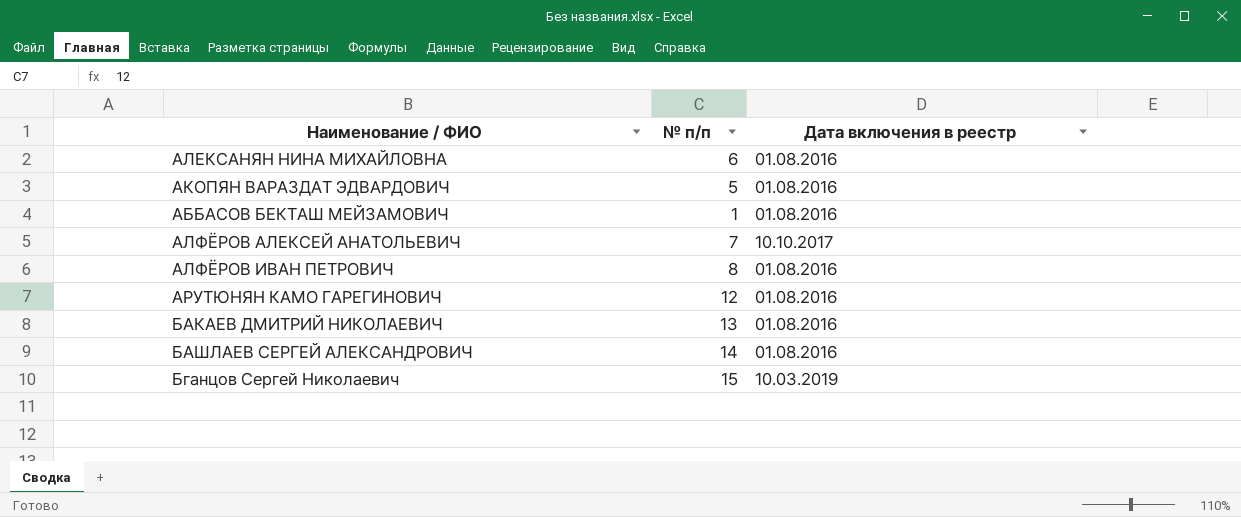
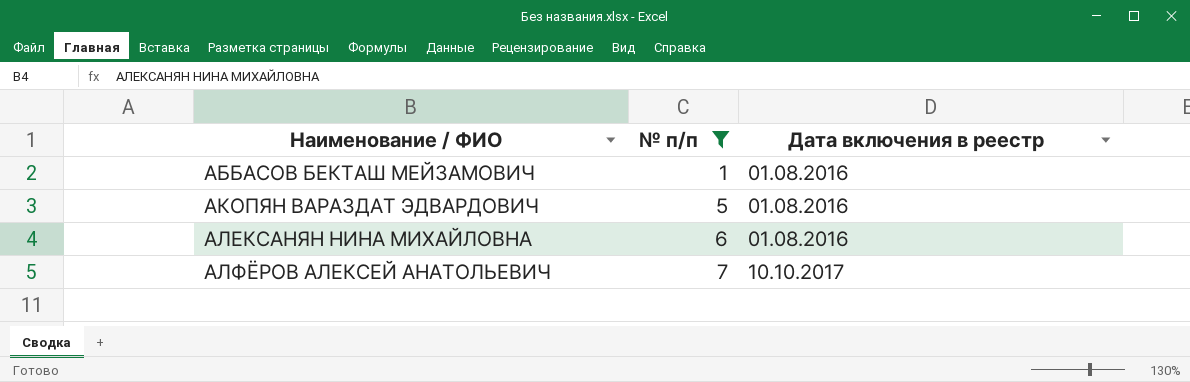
filter: none -> № п/п <= 7
row order: none -> Наименование / ФИО ascending

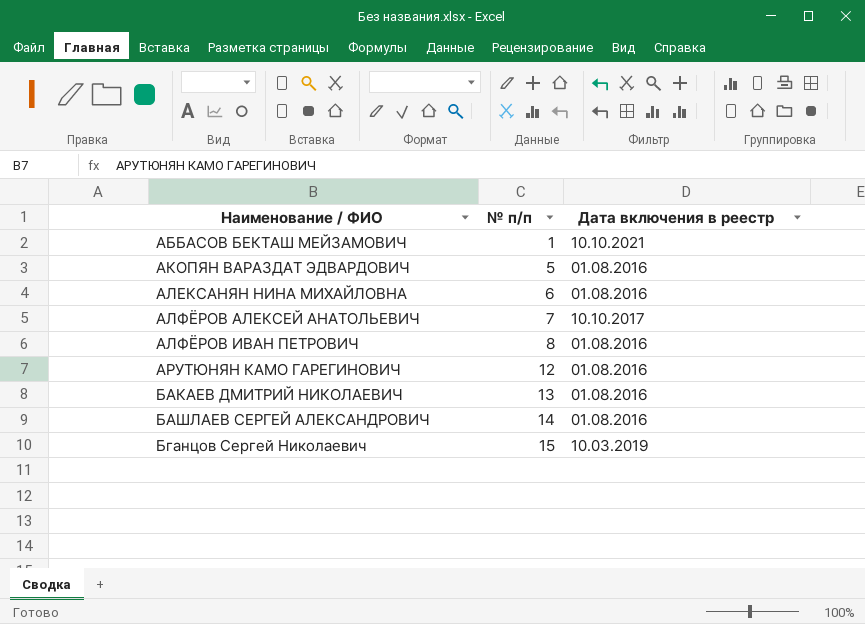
filter: № п/п <= 7 -> none
АББАСОВ БЕКТАШ МЕЙЗАМОВИЧ | Дата включения в реестр: 01.08.2016 -> 10.10.2021

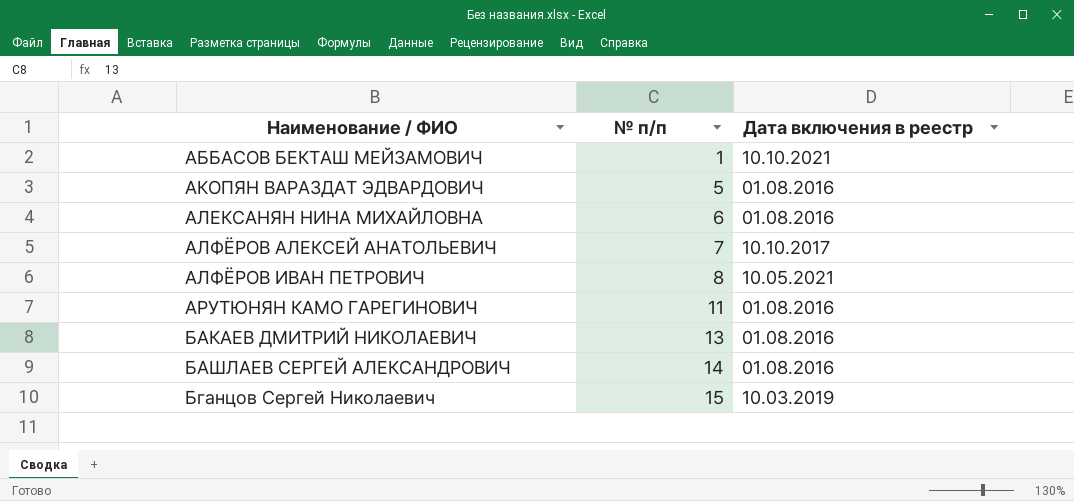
АЛФЁРОВ ИВАН ПЕТРОВИЧ | Дата включения в реестр: 01.08.2016 -> 10.05.2021
АРУТЮНЯН КАМО ГАРЕГИНОВИЧ | № п/п: 12 -> 11

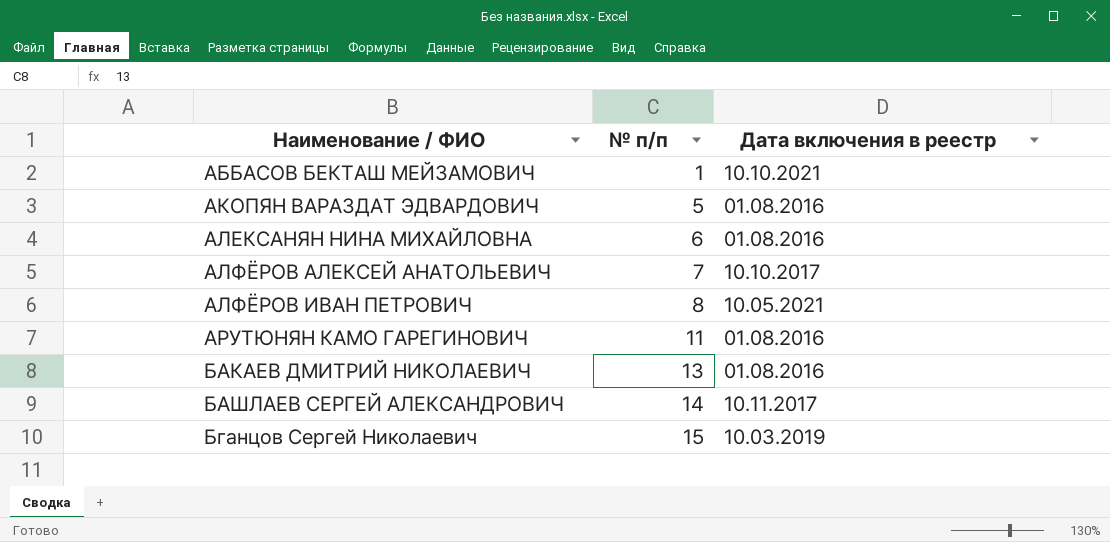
БАШЛАЕВ СЕРГЕЙ АЛЕКСАНДРОВИЧ | Дата включения в реестр: 01.08.2016 -> 10.11.2017

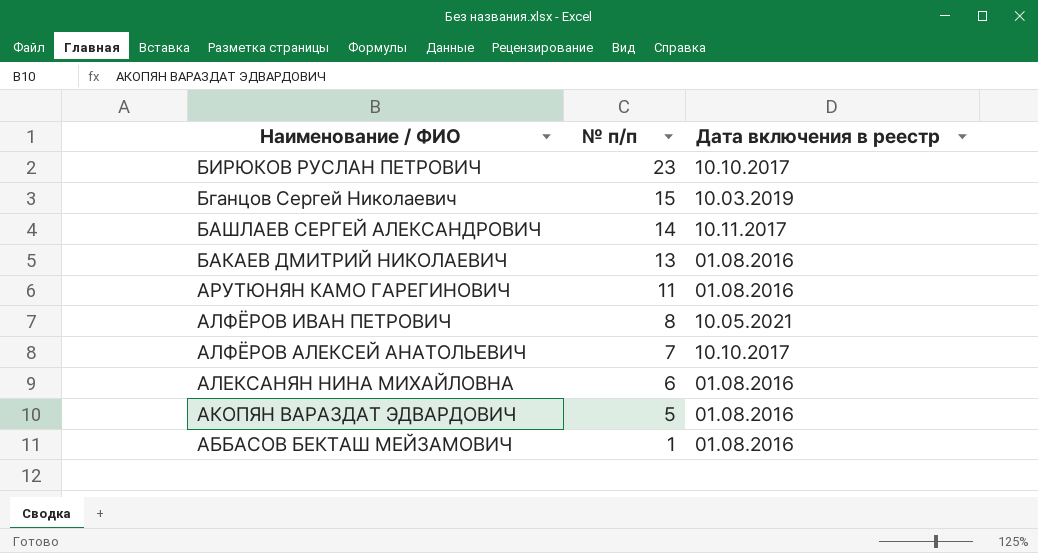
row order: Наименование / ФИО ascending -> Наименование / ФИО descending
row БИРЮКОВ РУСЛАН ПЕТРОВИЧ: none -> 23 | 10.10.2017
АББАСОВ БЕКТАШ МЕЙЗАМОВИЧ | Дата включения в реестр: 10.10.2021 -> 01.08.2016

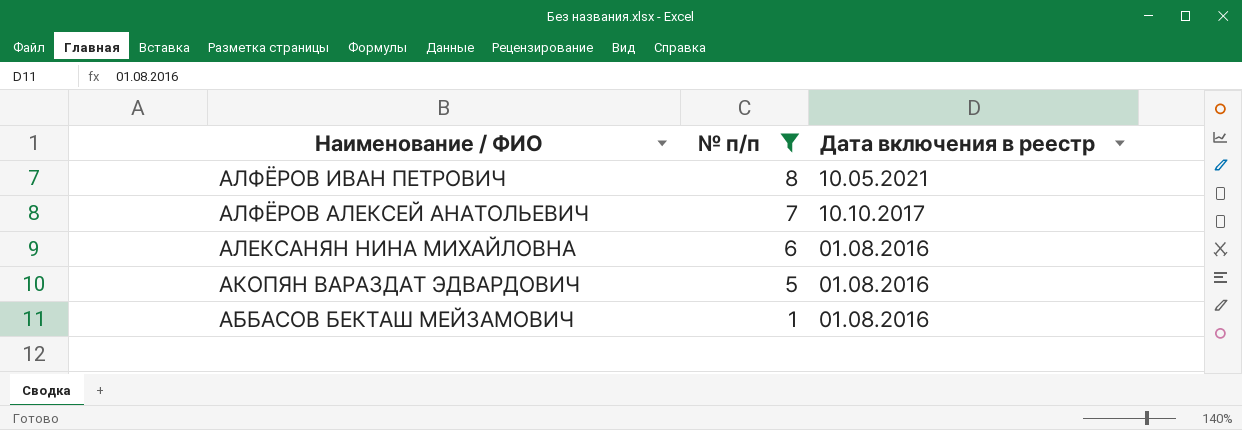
filter: none -> № п/п <= 8

